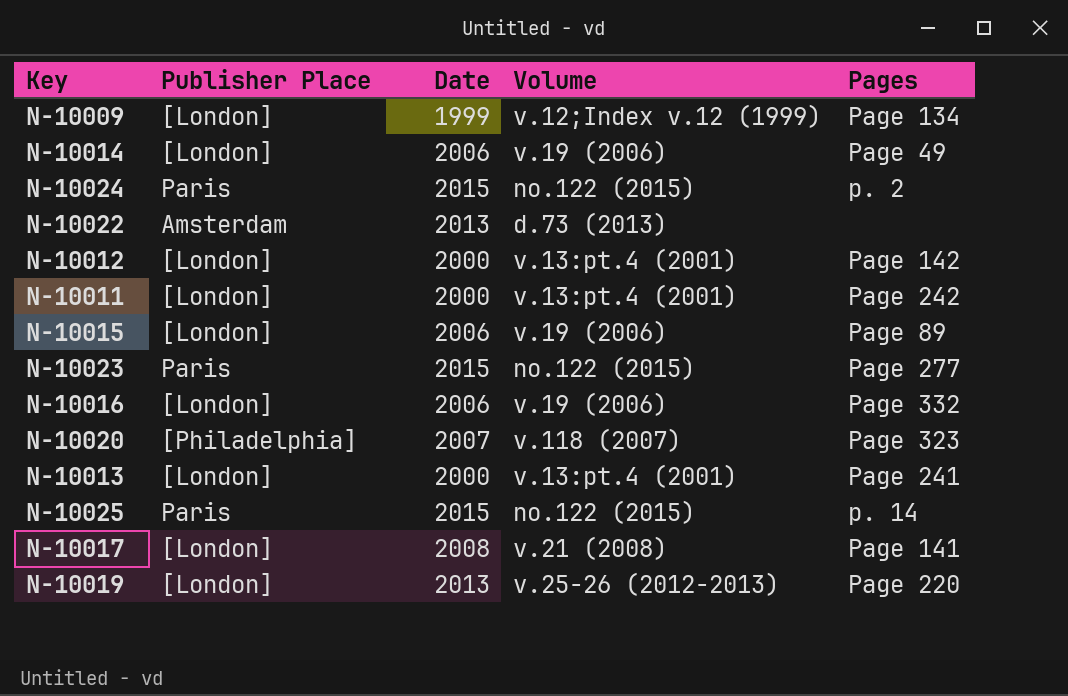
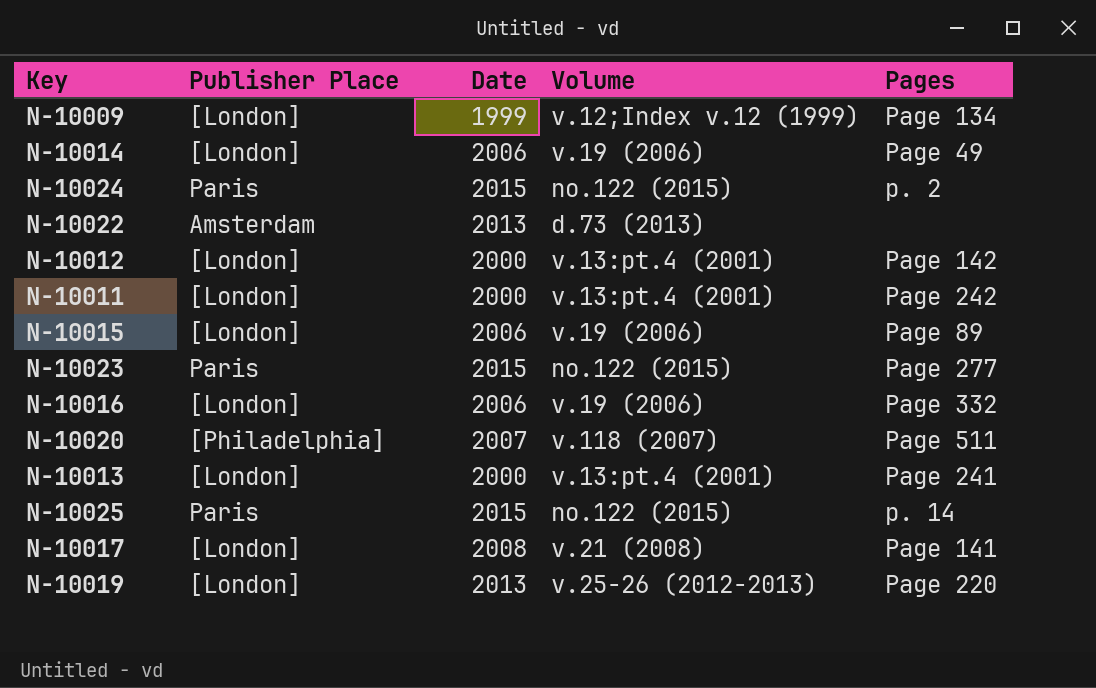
N-10020 | Pages: Page 323 -> Page 511

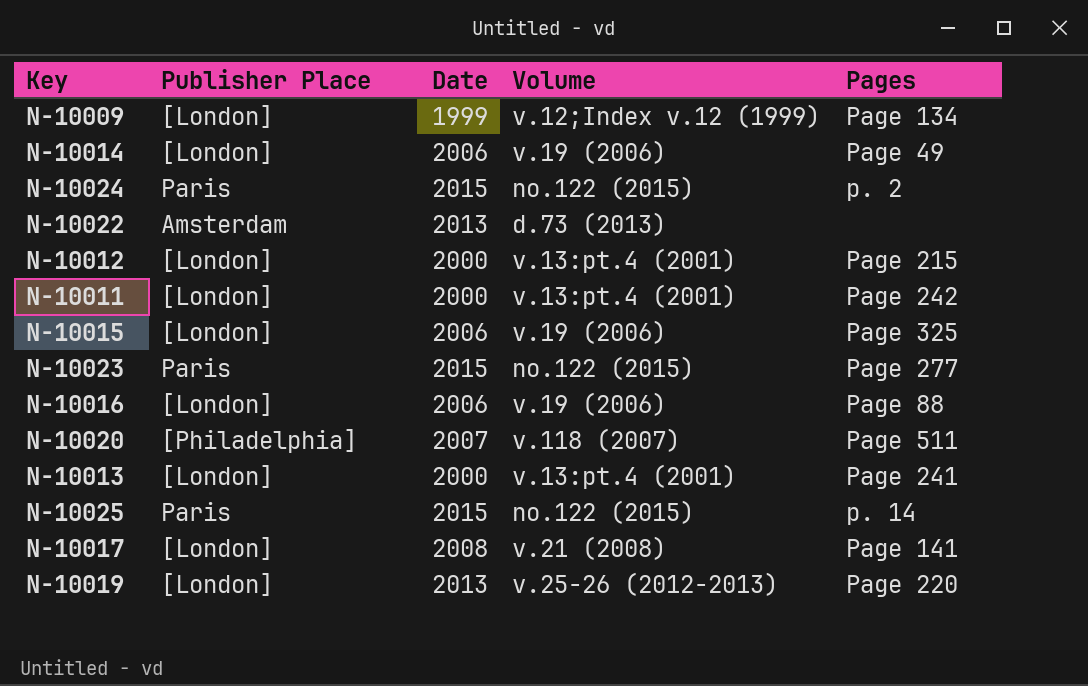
N-10012 | Pages: Page 142 -> Page 215
N-10015 | Pages: Page 89 -> Page 325
N-10016 | Pages: Page 332 -> Page 88

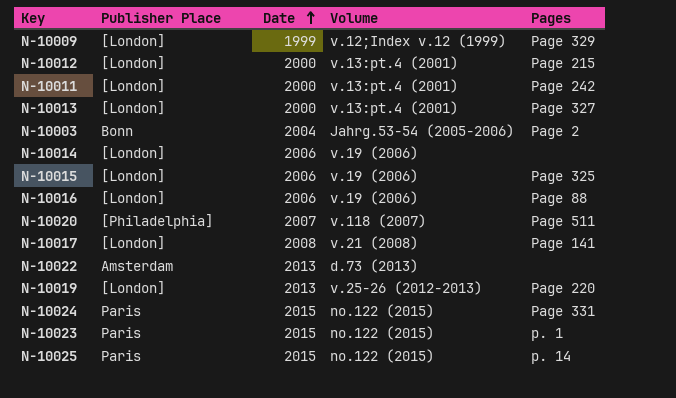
row order: none -> Date ascending
N-10009 | Pages: Page 134 -> Page 329
N-10013 | Pages: Page 241 -> Page 327
row N-10003: none -> Bonn | 2004 | Jahrg.53-54 (2005-2006) | Page 2
N-10014 | Pages: Page 49 -> none
N-10024 | Pages: p. 2 -> Page 331
N-10023 | Pages: Page 277 -> p. 1

